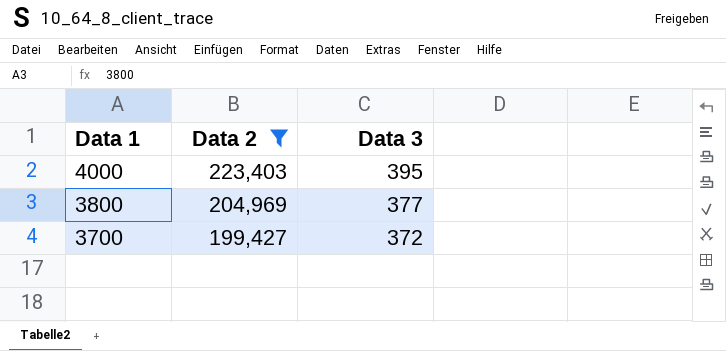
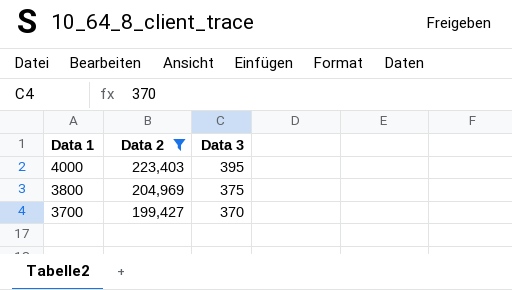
3800 | Data 3: 377 -> 375
3700 | Data 3: 372 -> 370

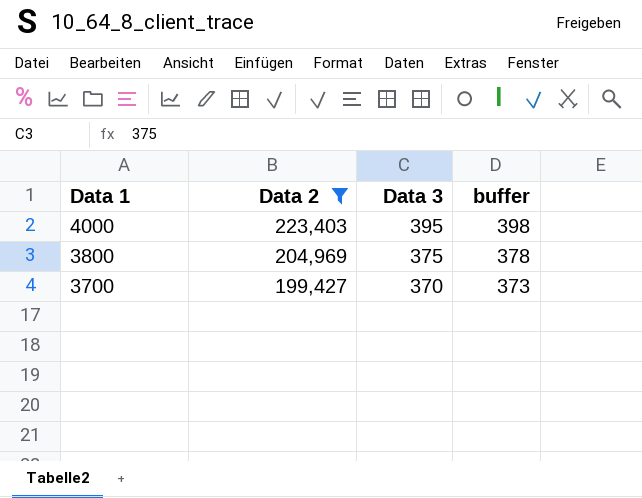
column buffer | formula: none -> [Data 3] + 3

